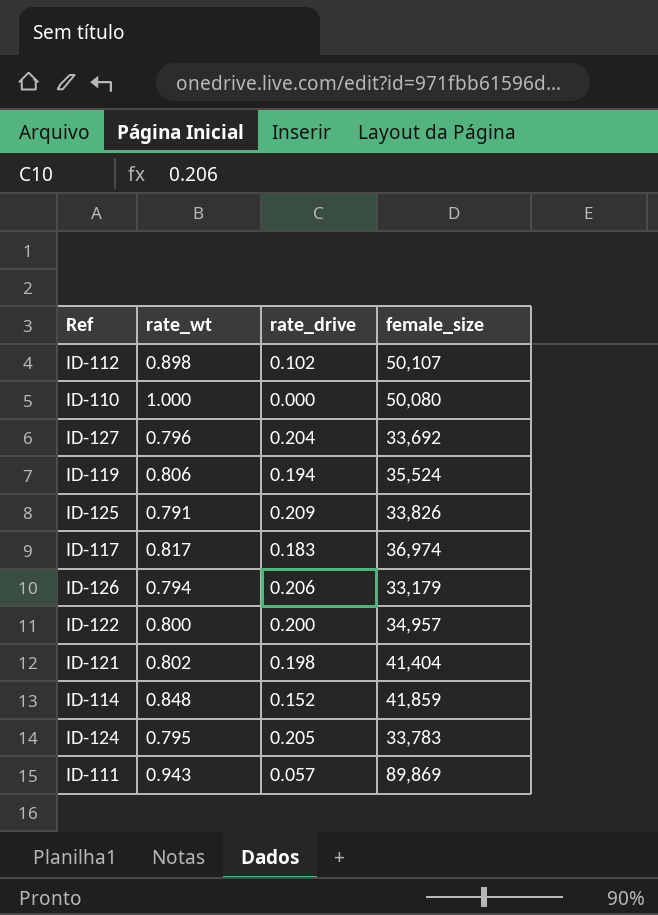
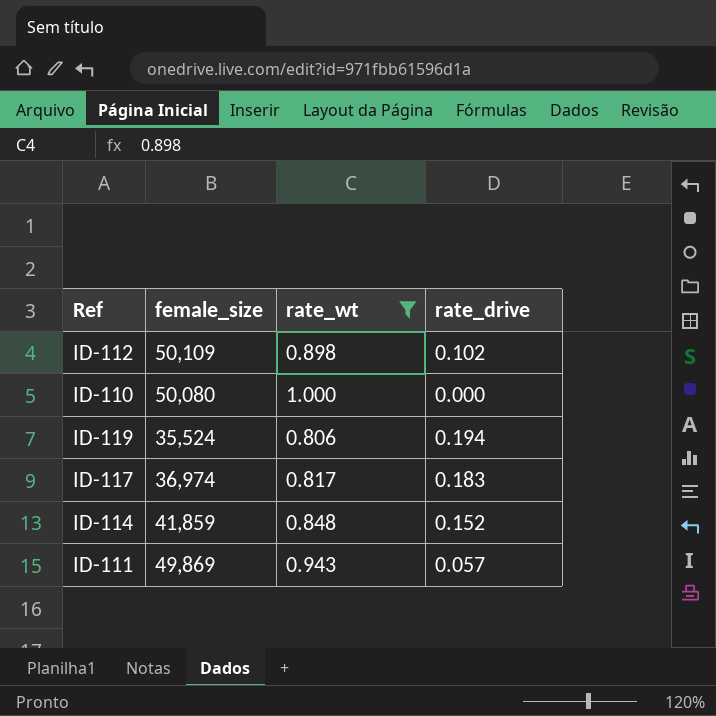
filter: none -> rate_wt >= 0.806
column female_size | position: 4 -> 2
ID-112 | female_size: 50,107 -> 50,109
ID-111 | female_size: 89,869 -> 49,869

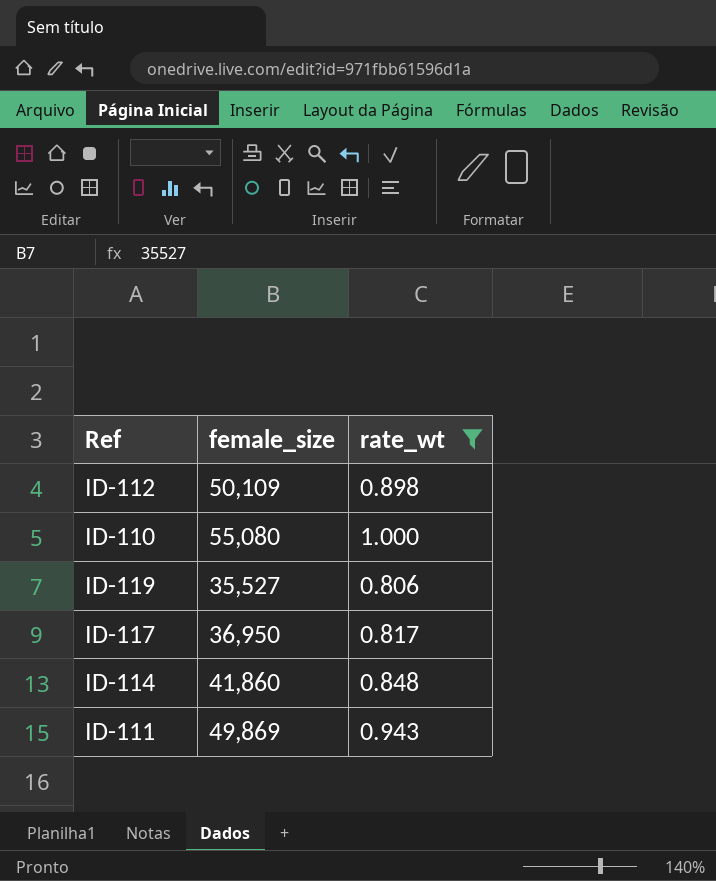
column rate_drive | position: 4 -> none
ID-110 | female_size: 50,080 -> 55,080
ID-119 | female_size: 35,524 -> 35,527
ID-117 | female_size: 36,974 -> 36,950
ID-114 | female_size: 41,859 -> 41,860

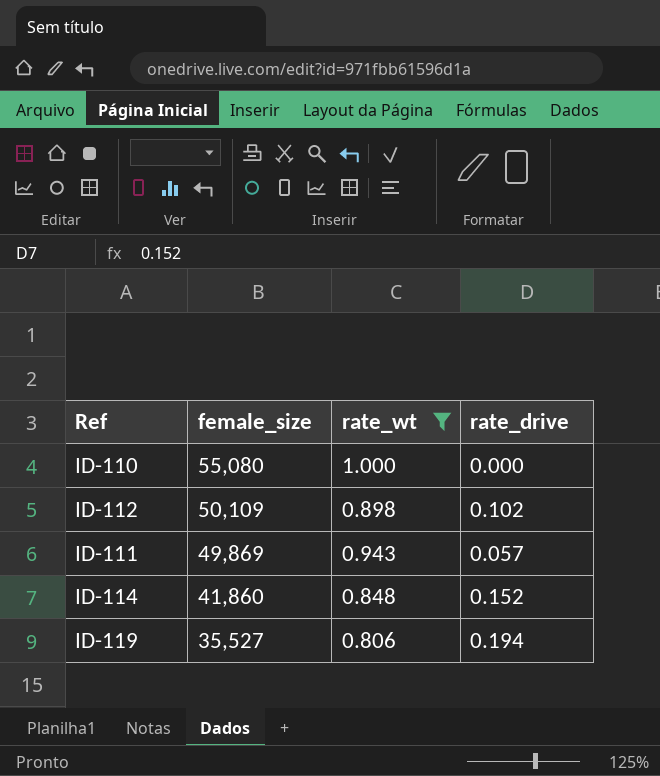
row order: none -> female_size descending
column rate_drive | position: none -> 4
row ID-117: 36,950 | 0.817 -> none

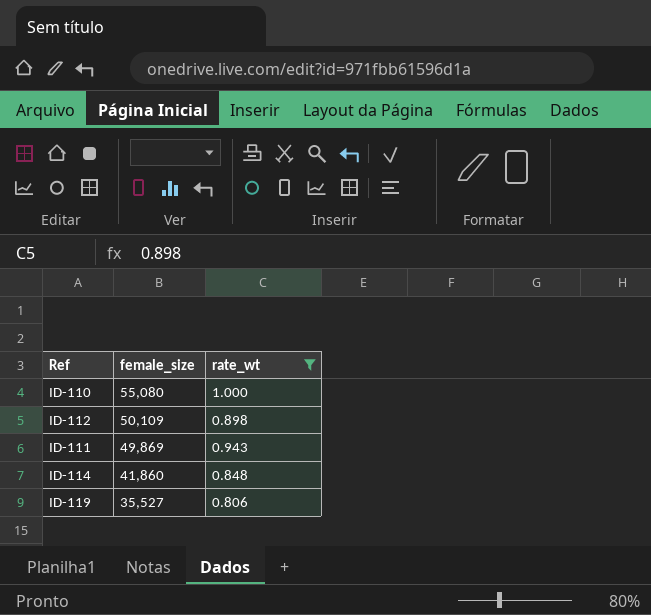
column rate_drive | position: 4 -> none

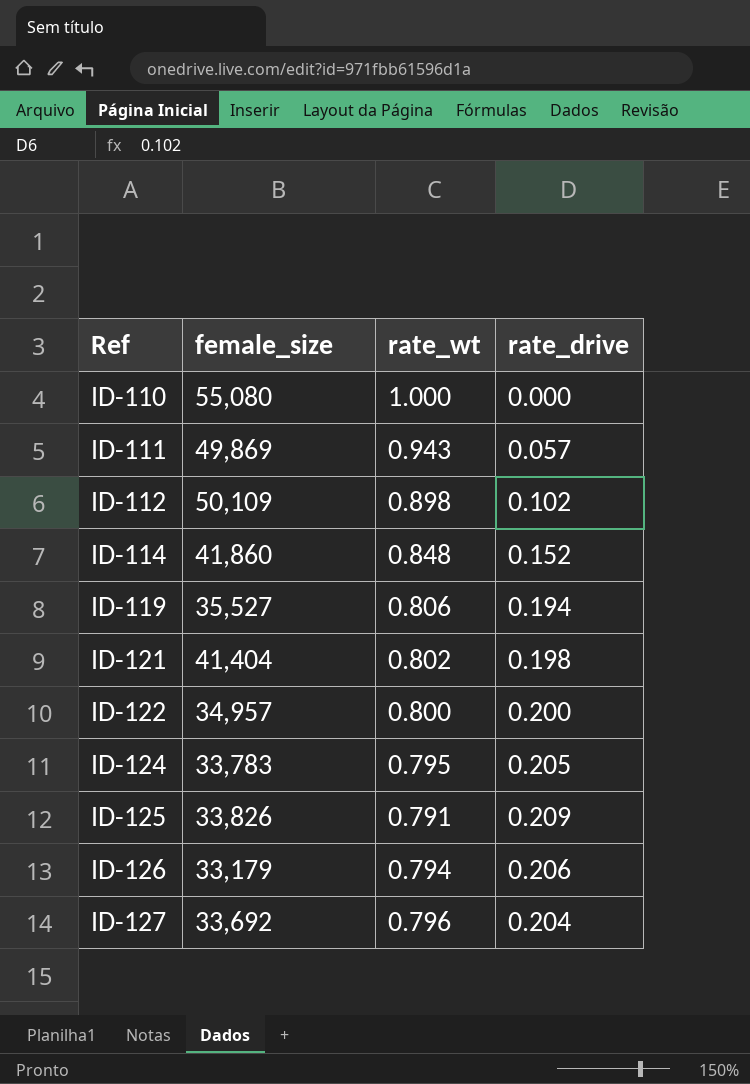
filter: rate_wt >= 0.806 -> none
row order: female_size descending -> Ref ascending
column rate_drive | position: none -> 4

